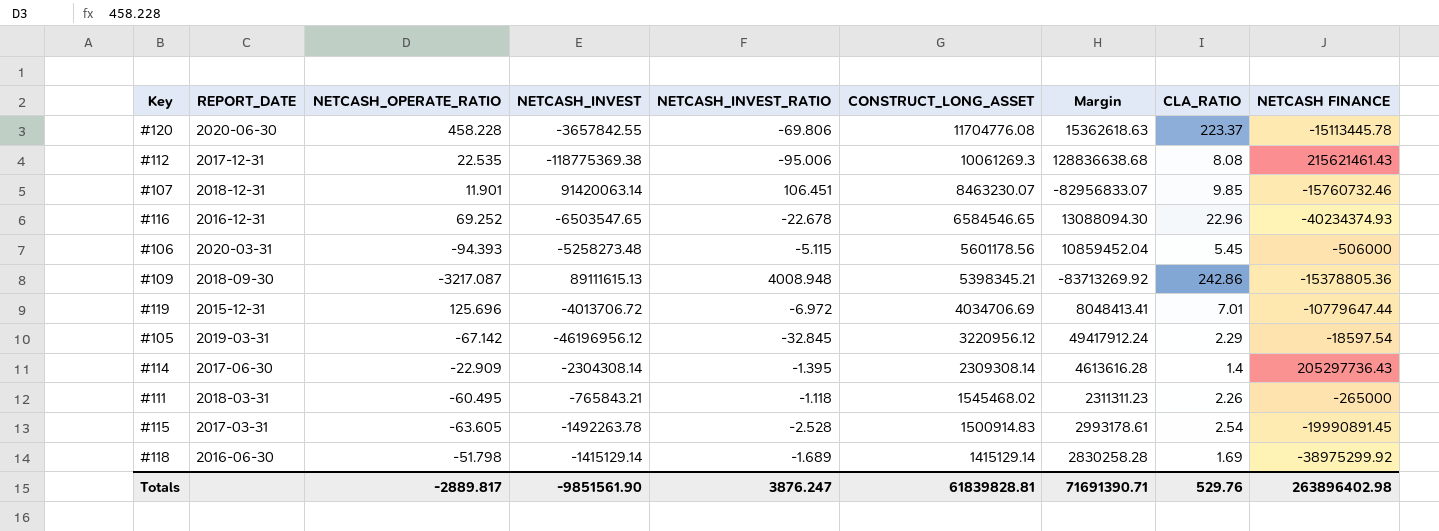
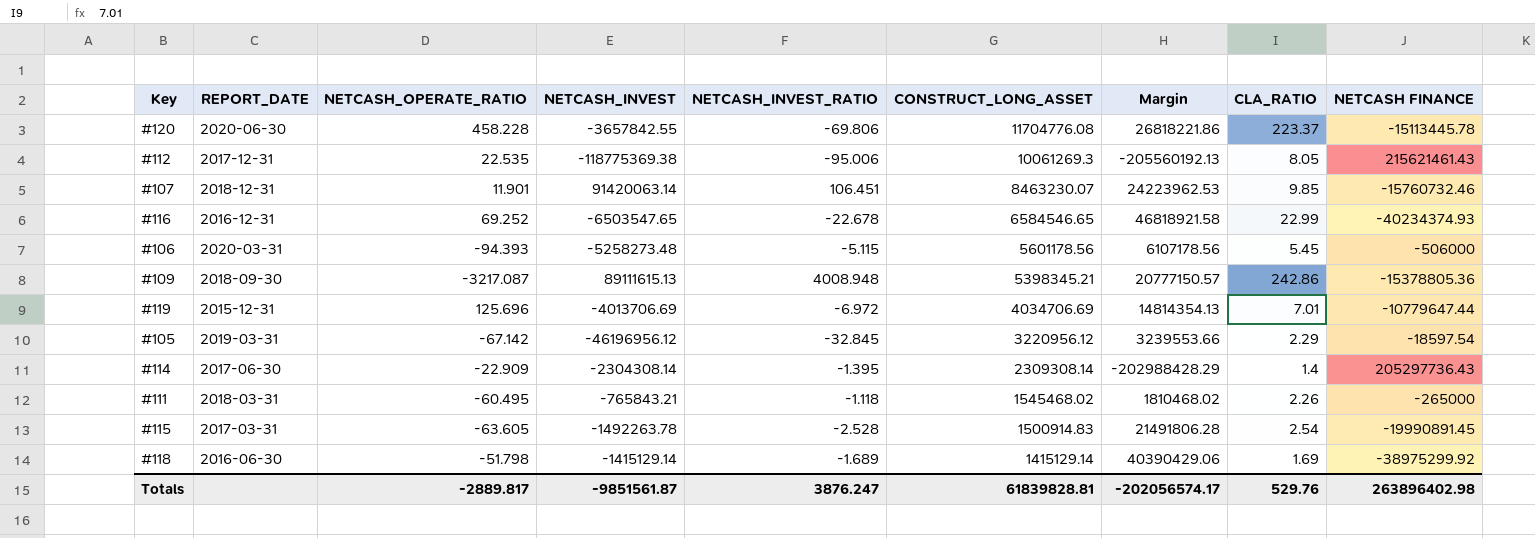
column Margin | formula: [CONSTRUCT_LONG_ASSET] - [NETCASH_INVEST] -> [CONSTRUCT_LONG_ASSET] - [NETCASH FINANCE]
#112 | CLA_RATIO: 8.08 -> 8.05
#116 | CLA_RATIO: 22.96 -> 22.99
#119 | NETCASH_INVEST: -4013706.72 -> -4013706.69
Totals | NETCASH_INVEST: -9851561.90 -> -9851561.87
Totals | Margin: 71691390.71 -> -202056574.17

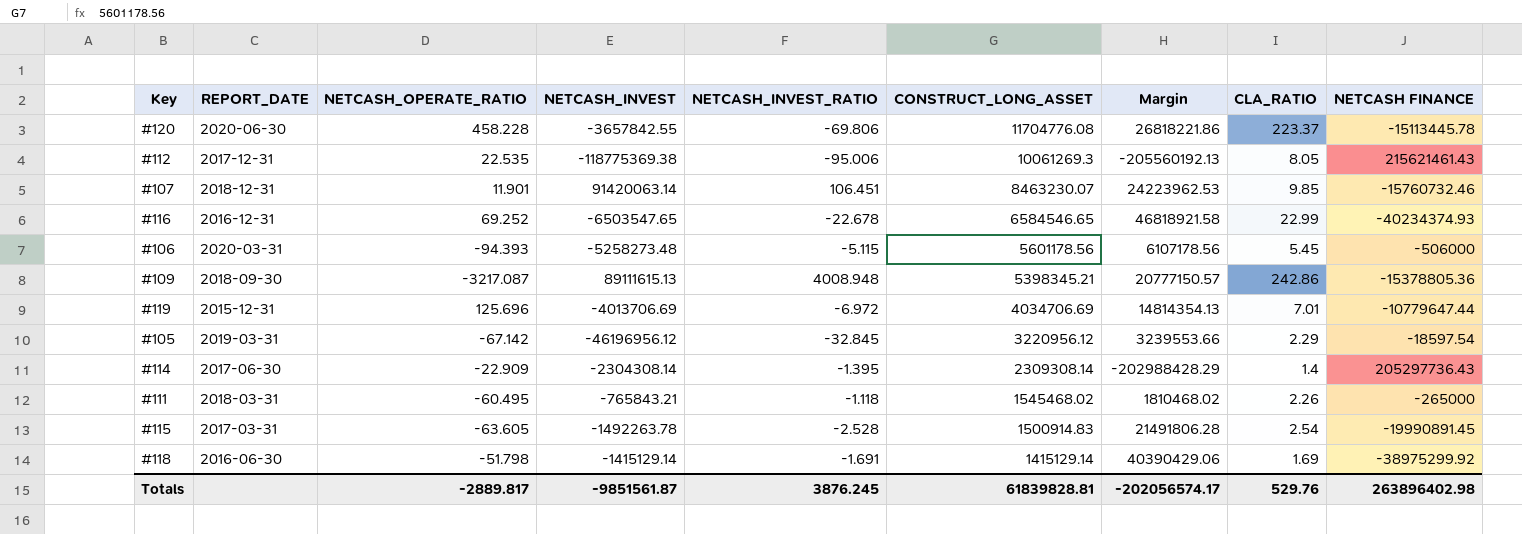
#118 | NETCASH_INVEST_RATIO: -1.689 -> -1.691
Totals | NETCASH_INVEST_RATIO: 3876.247 -> 3876.245

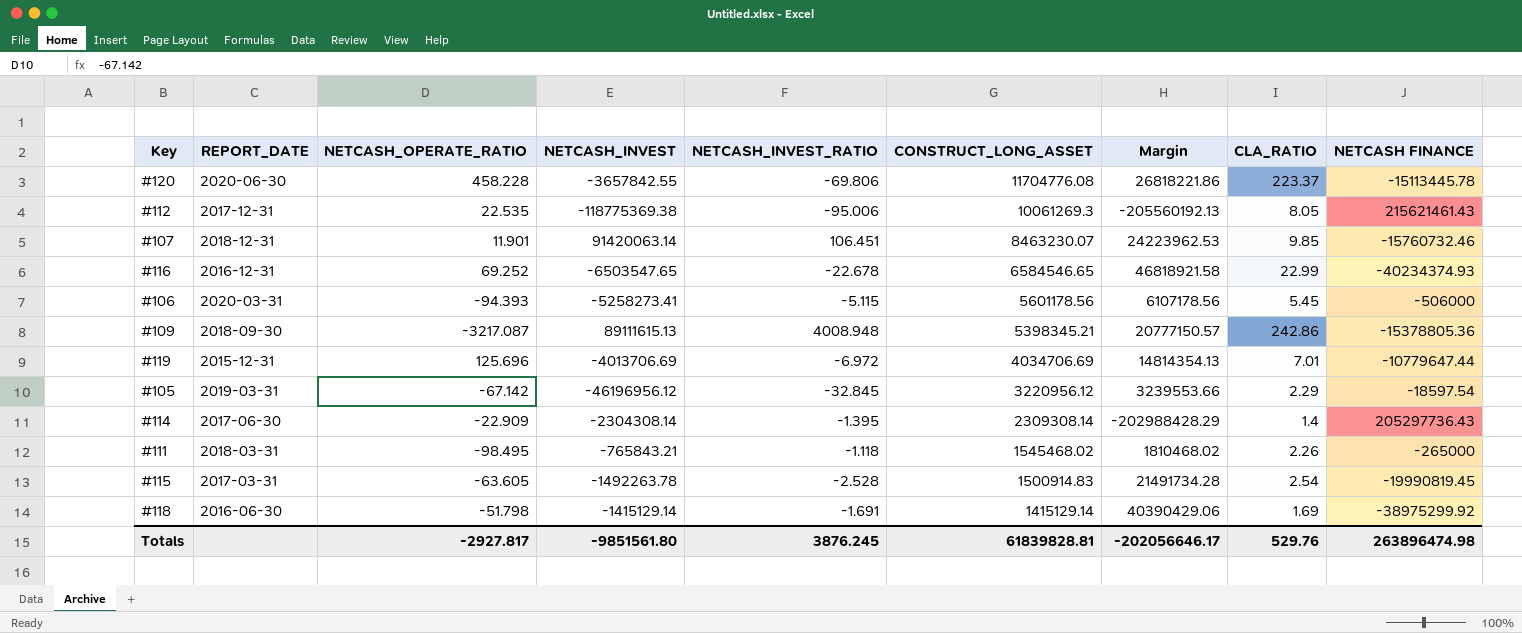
#106 | NETCASH_INVEST: -5258273.48 -> -5258273.41
#111 | NETCASH_OPERATE_RATIO: -60.495 -> -98.495
#115 | Margin: 21491806.28 -> 21491734.28
#115 | NETCASH FINANCE: -19990891.45 -> -19990819.45
Totals | NETCASH_OPERATE_RATIO: -2889.817 -> -2927.817
Totals | NETCASH_INVEST: -9851561.87 -> -9851561.80
Totals | Margin: -202056574.17 -> -202056646.17
Totals | NETCASH FINANCE: 263896402.98 -> 263896474.98

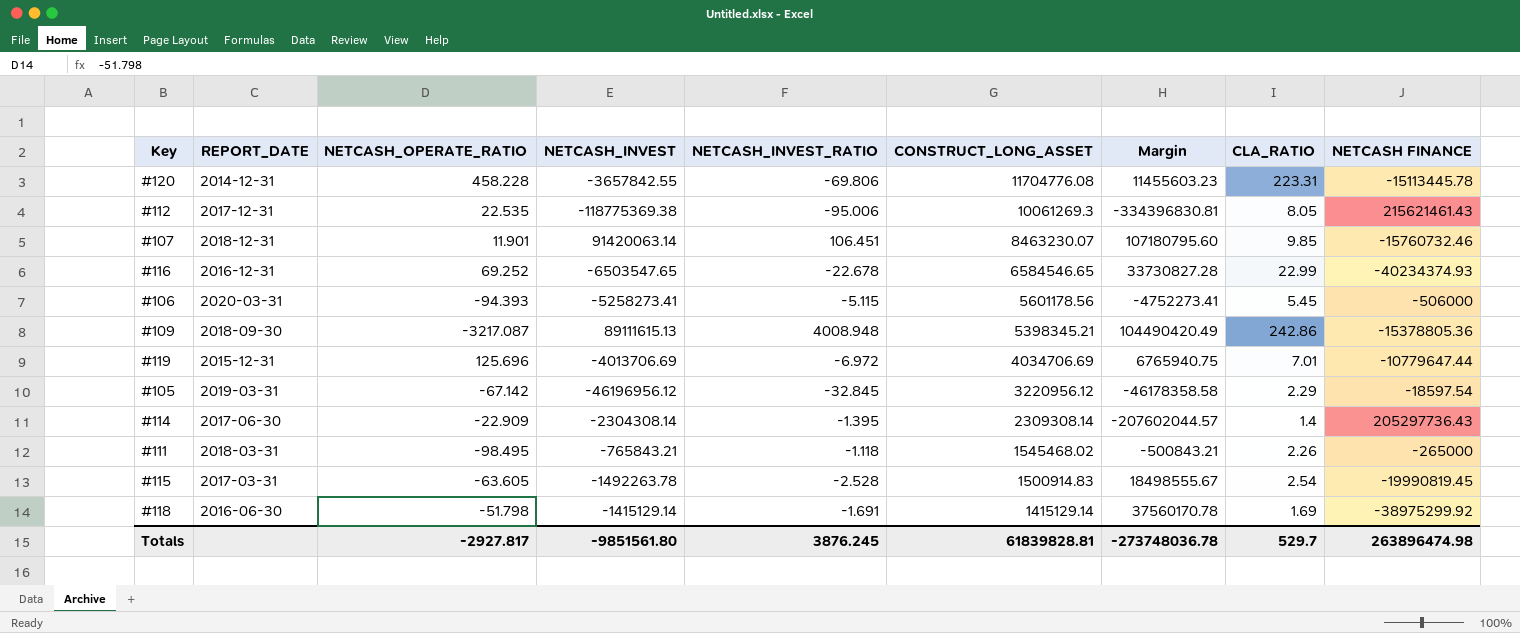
column Margin | formula: [CONSTRUCT_LONG_ASSET] - [NETCASH FINANCE] -> [NETCASH_INVEST] - [NETCASH FINANCE]
#120 | REPORT_DATE: 2020-06-30 -> 2014-12-31
#120 | CLA_RATIO: 223.37 -> 223.31
Totals | Margin: -202056646.17 -> -273748036.78
Totals | CLA_RATIO: 529.76 -> 529.7

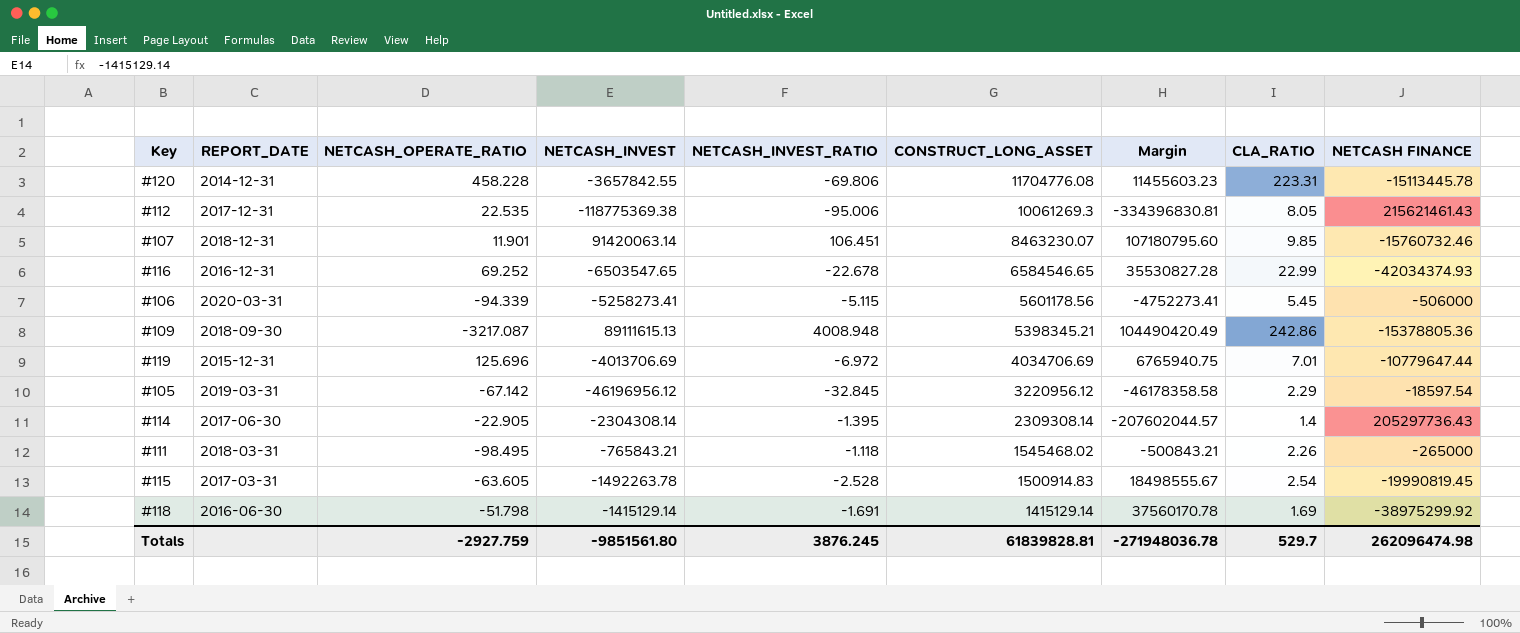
#116 | Margin: 33730827.28 -> 35530827.28
#116 | NETCASH FINANCE: -40234374.93 -> -42034374.93
#106 | NETCASH_OPERATE_RATIO: -94.393 -> -94.339
#114 | NETCASH_OPERATE_RATIO: -22.909 -> -22.905
Totals | NETCASH_OPERATE_RATIO: -2927.817 -> -2927.759
Totals | Margin: -273748036.78 -> -271948036.78
Totals | NETCASH FINANCE: 263896474.98 -> 262096474.98

